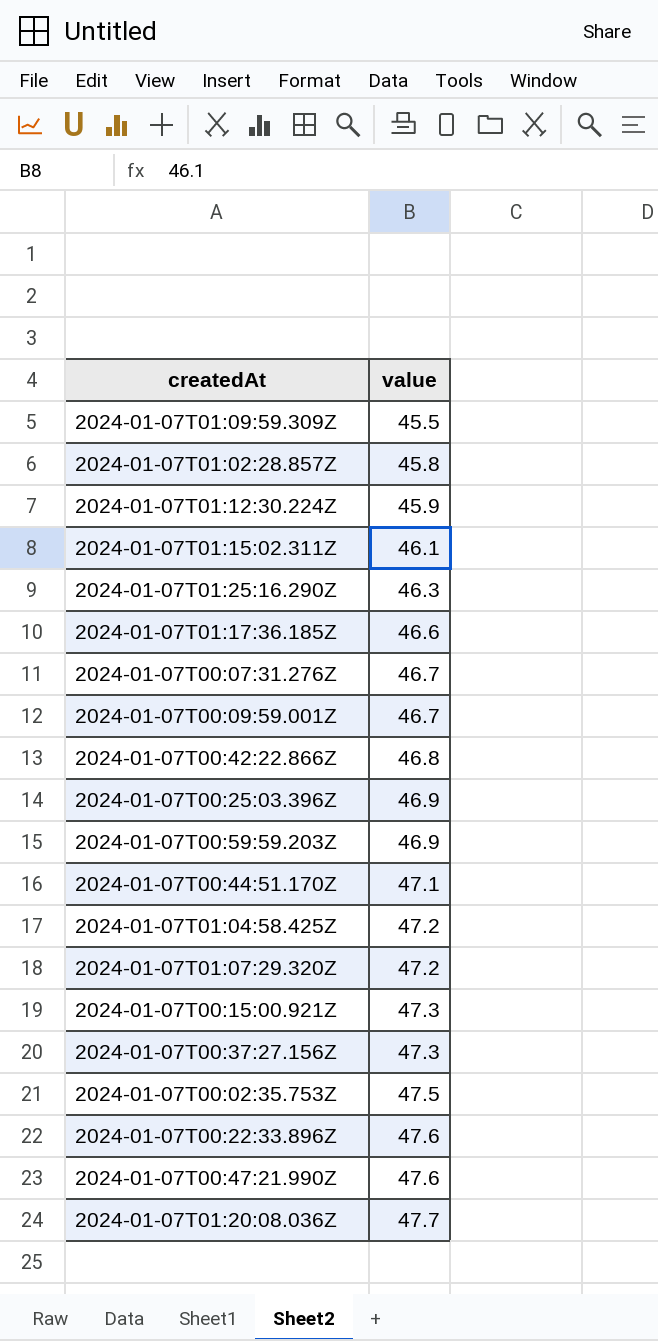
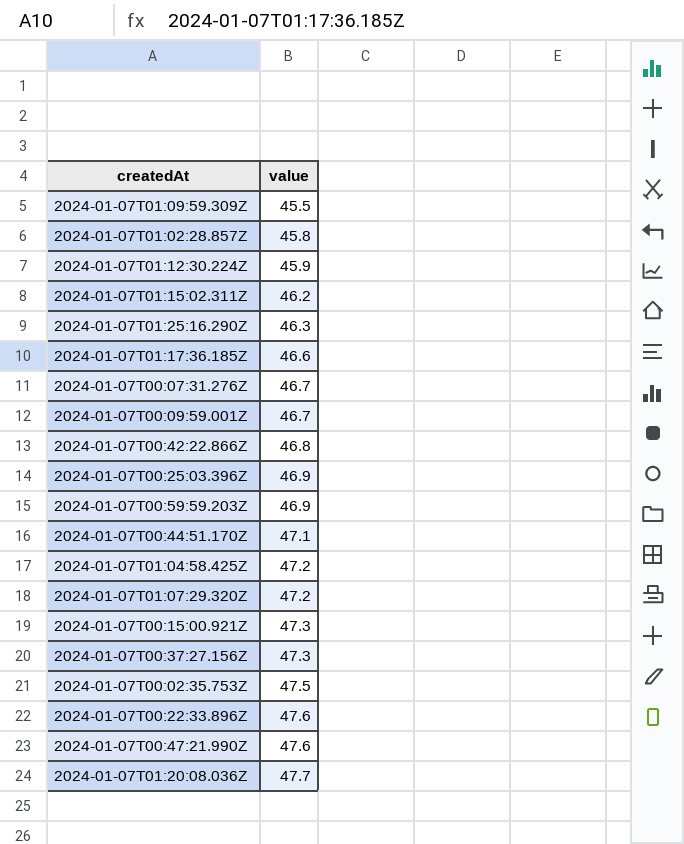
2024-01-07T01:15:02.311Z | value: 46.1 -> 46.2

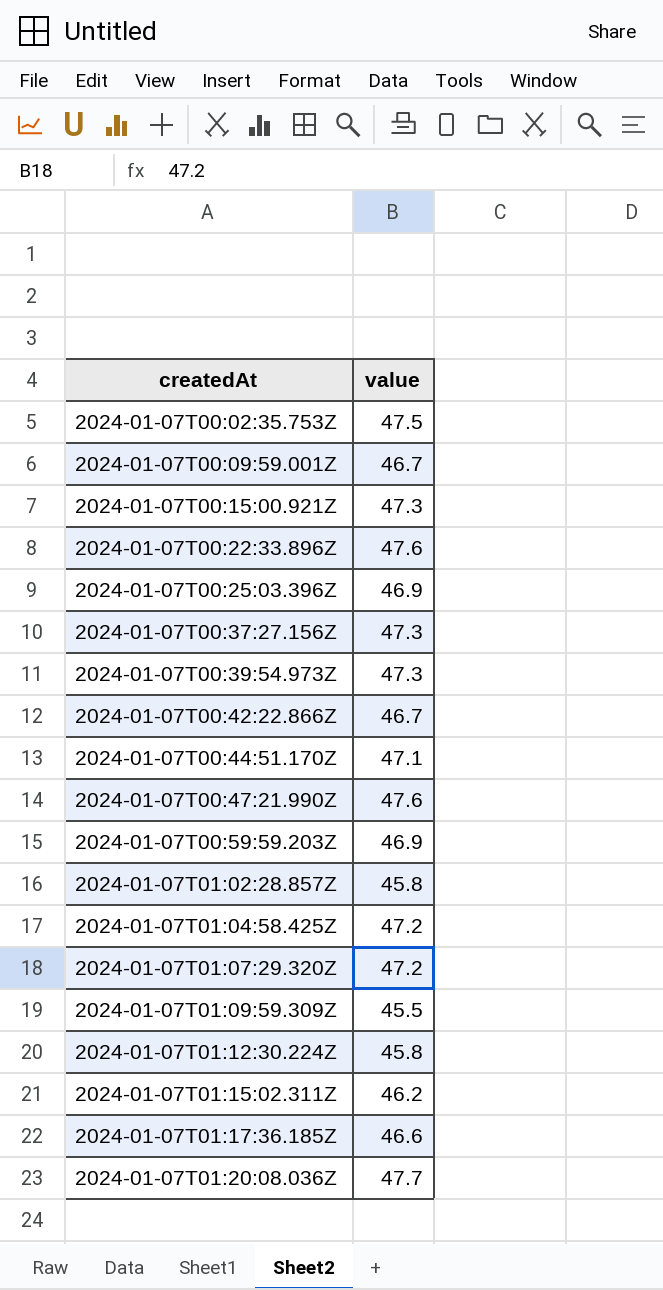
row order: value ascending -> createdAt ascending
row 2024-01-07T01:25:16.290Z: 46.3 -> none
row 2024-01-07T00:07:31.276Z: 46.7 -> none
row 2024-01-07T00:39:54.973Z: none -> 47.3
2024-01-07T00:42:22.866Z | value: 46.8 -> 46.7
2024-01-07T01:12:30.224Z | value: 45.9 -> 45.8

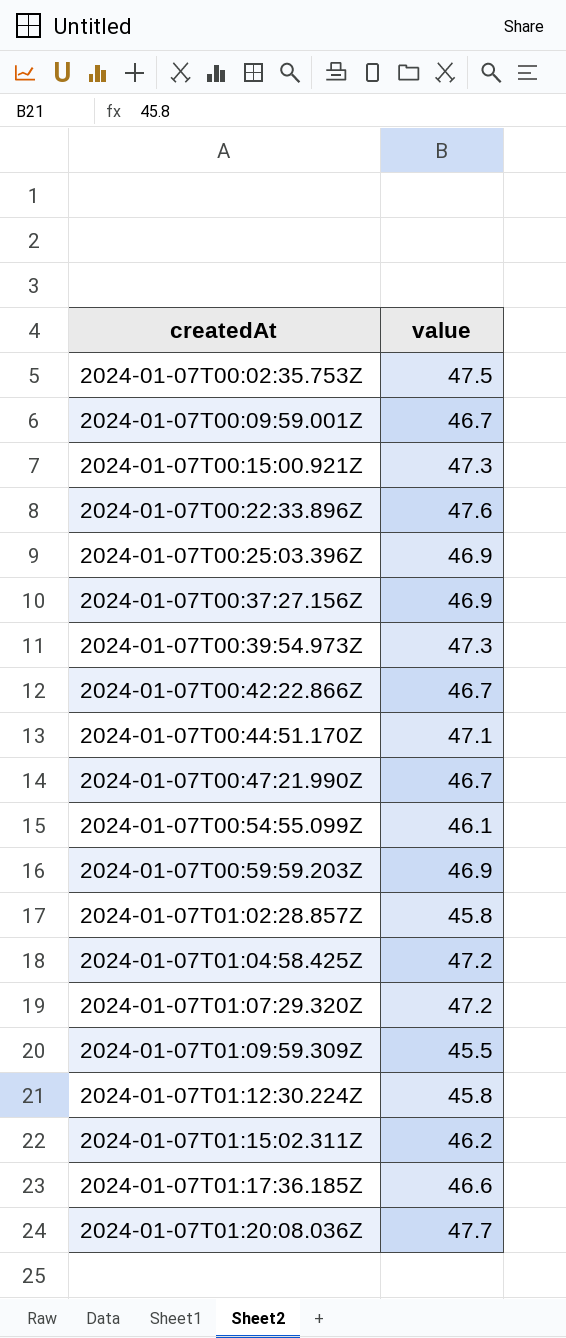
2024-01-07T00:37:27.156Z | value: 47.3 -> 46.9
2024-01-07T00:47:21.990Z | value: 47.6 -> 46.7
row 2024-01-07T00:54:55.099Z: none -> 46.1

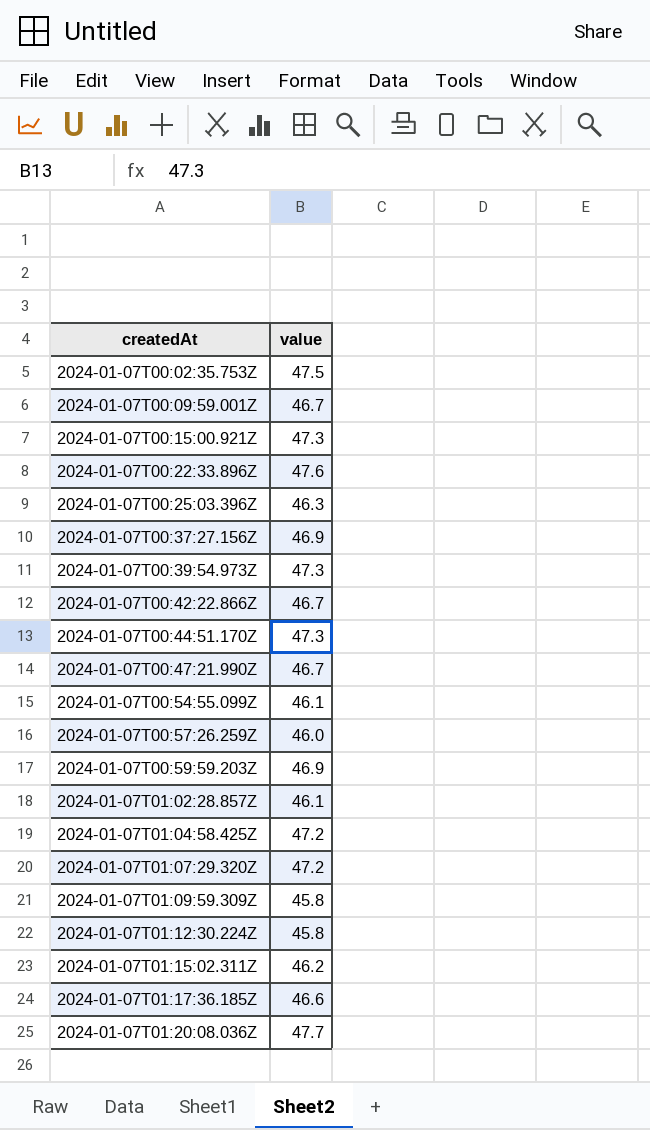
2024-01-07T00:25:03.396Z | value: 46.9 -> 46.3
2024-01-07T00:44:51.170Z | value: 47.1 -> 47.3
row 2024-01-07T00:57:26.259Z: none -> 46.0
2024-01-07T01:02:28.857Z | value: 45.8 -> 46.1
2024-01-07T01:09:59.309Z | value: 45.5 -> 45.8

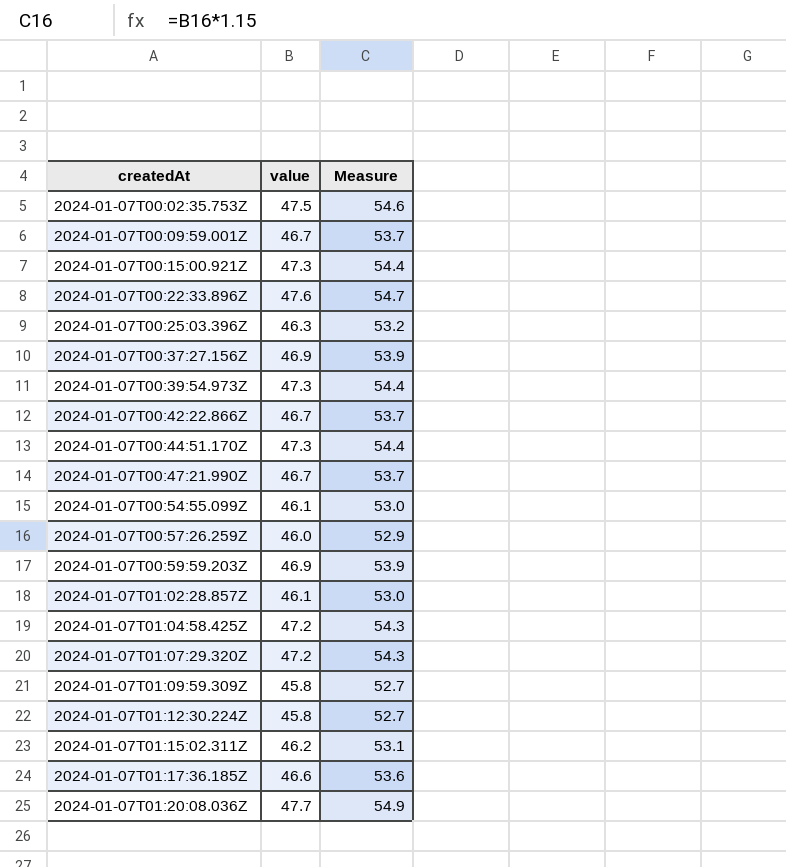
column Measure | formula: none -> [value] * 1.15

